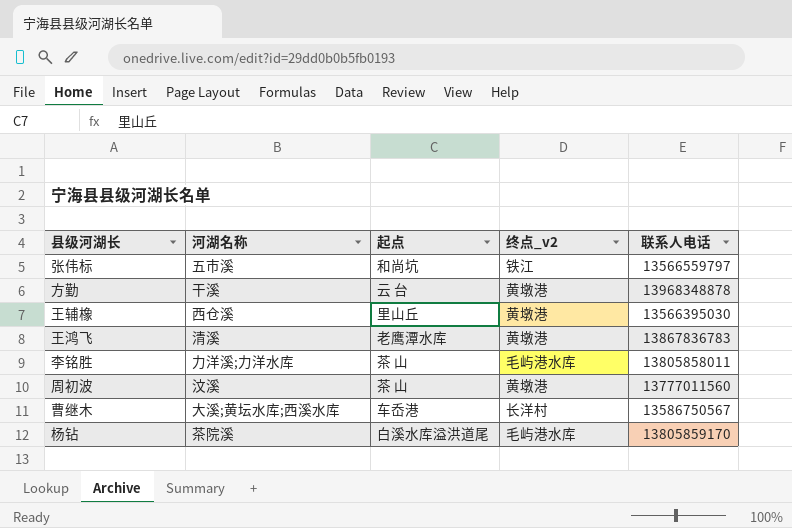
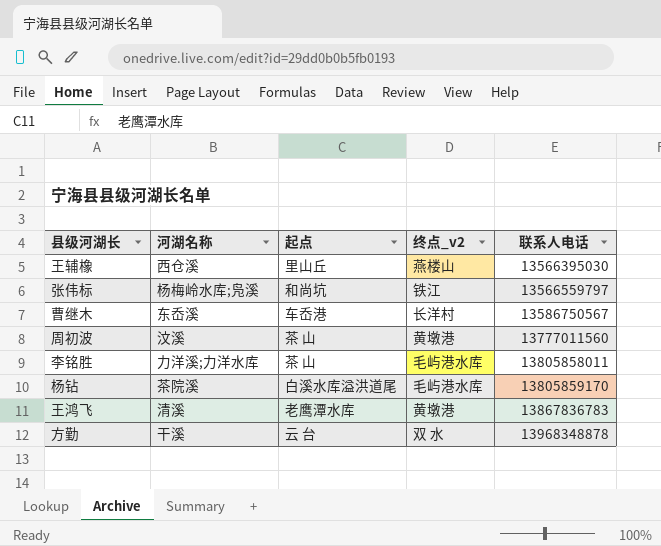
row order: none -> 联系人电话 ascending
王辅橡 | 终点_v2: 黄墩港 -> 燕楼山
张伟标 | 河湖名称: 五市溪 -> 杨梅岭水库;凫溪
曹继木 | 河湖名称: 大溪;黄坛水库;西溪水库 -> 东岙溪
方勤 | 终点_v2: 黄墩港 -> 双 水

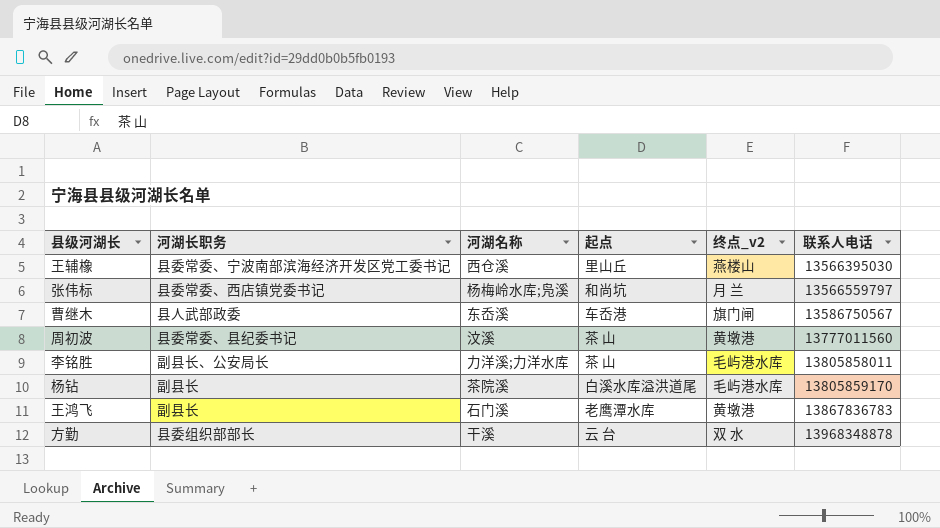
column 河湖长职务 | position: none -> 2
张伟标 | 终点_v2: 铁江 -> 月 兰
曹继木 | 终点_v2: 长洋村 -> 旗门闸
王鸿飞 | 河湖名称: 清溪 -> 石门溪

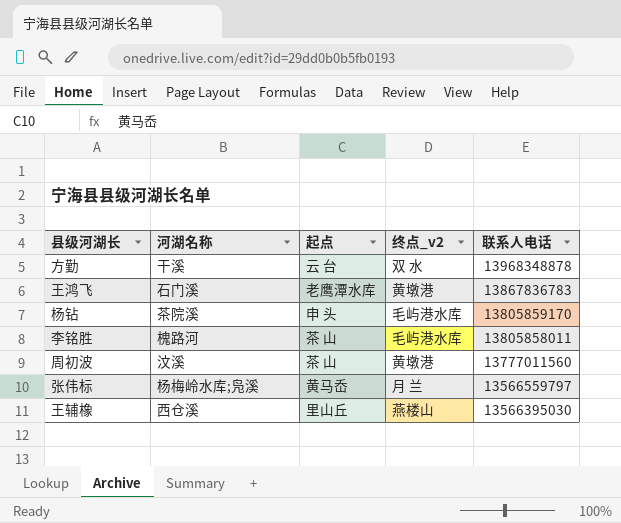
row order: 联系人电话 ascending -> 联系人电话 descending
column 河湖长职务 | position: 2 -> none
row 曹继木: 县人武部政委 | 东岙溪 | 车岙港 | 旗门闸 | 13586750567 -> none
杨钻 | 起点: 白溪水库溢洪道尾 -> 申 头
李铭胜 | 河湖名称: 力洋溪;力洋水库 -> 槐路河
张伟标 | 起点: 和尚坑 -> 黄马岙

